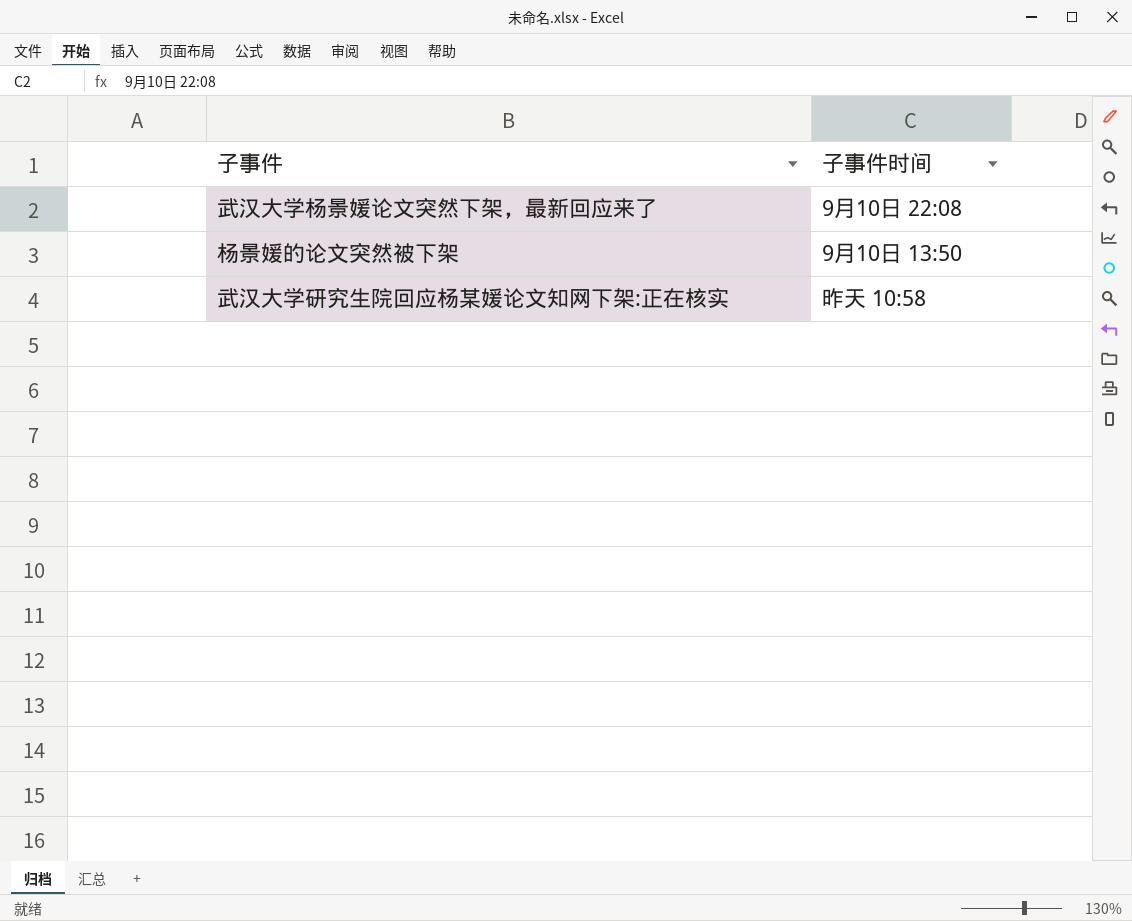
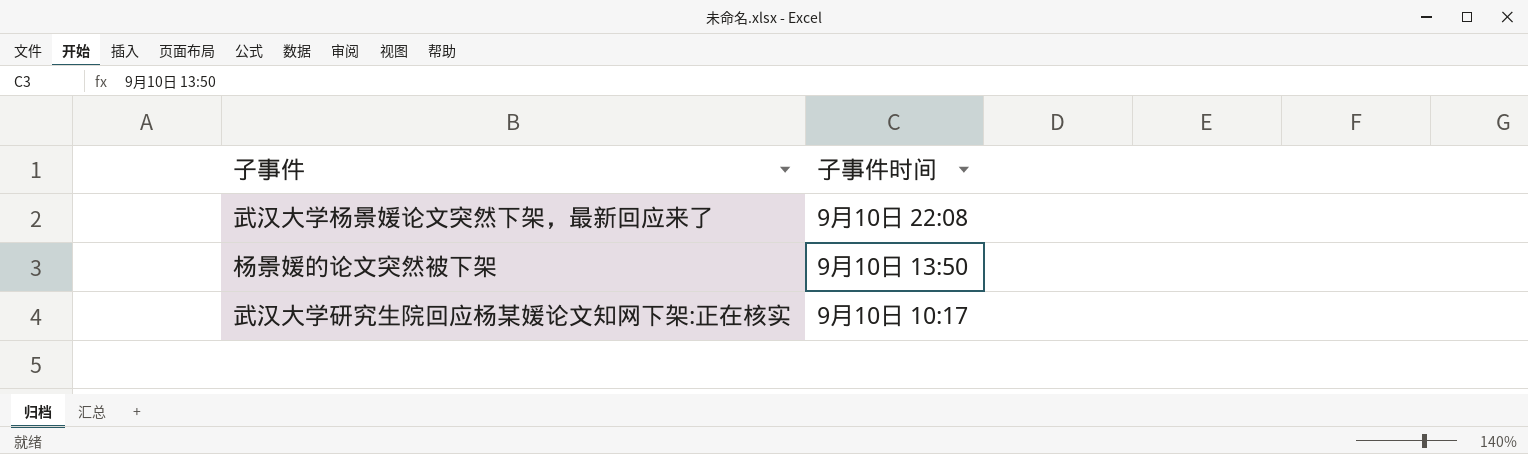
武汉大学研究生院回应杨某媛论文知网下架:正在核实 | 子事件时间: 昨天 10:58 -> 9月10日 10:17

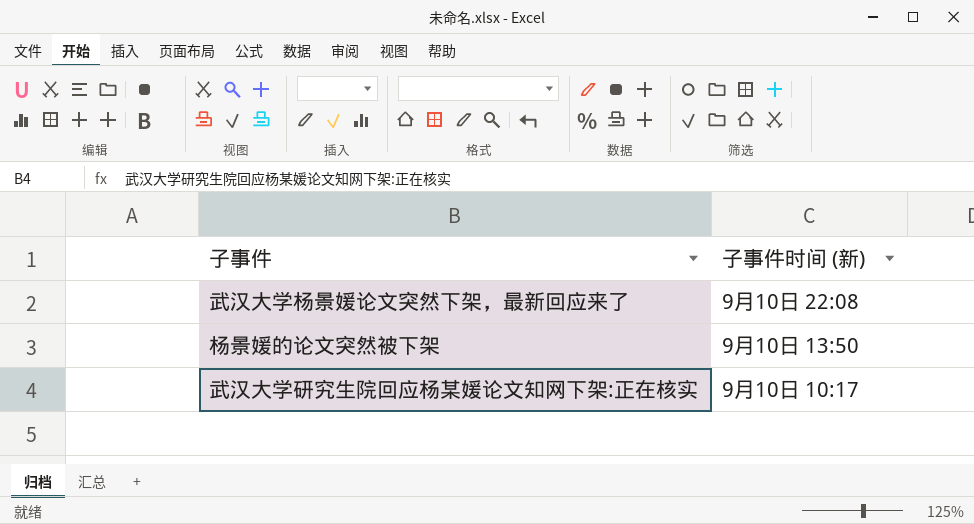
column name: 子事件时间 -> 子事件时间 (新)

